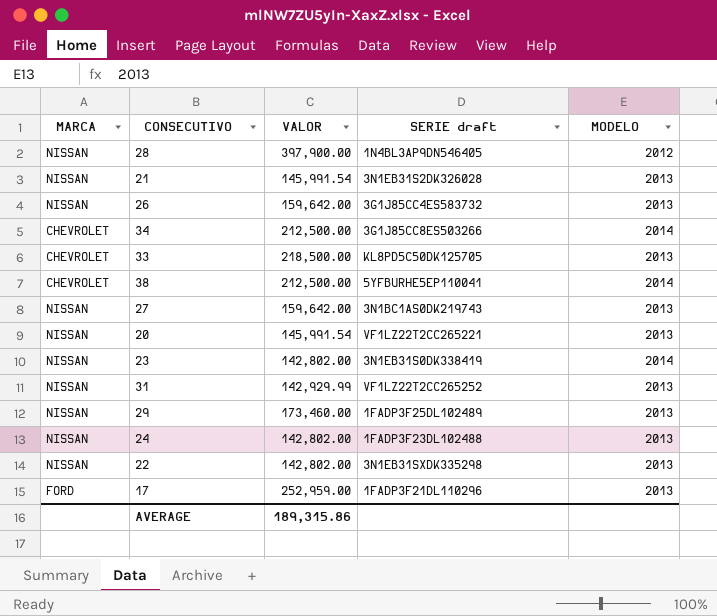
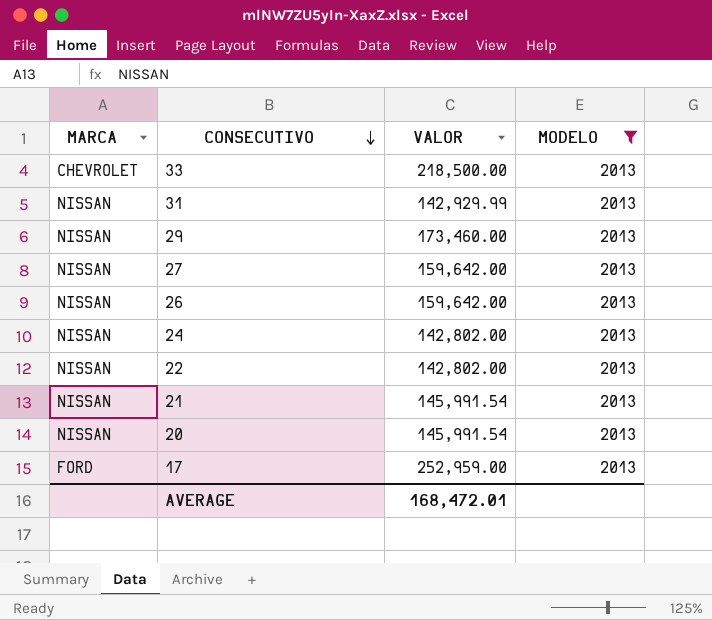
filter: none -> MODELO = 2013
row order: none -> CONSECUTIVO descending
column SERIE draft | position: 4 -> none
AVERAGE | VALOR: 189,315.86 -> 168,472.01

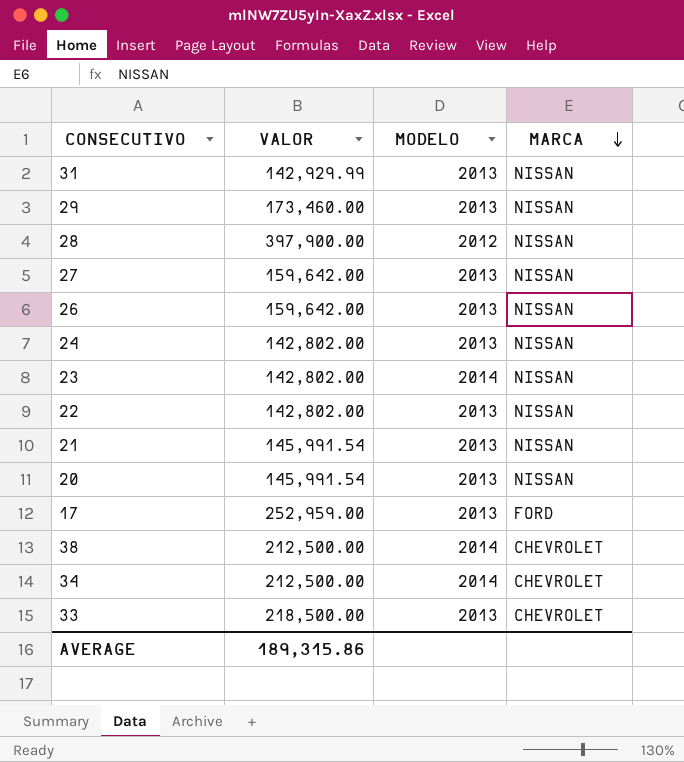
filter: MODELO = 2013 -> none
row order: CONSECUTIVO descending -> MARCA descending
column MARCA | position: 1 -> 4
AVERAGE | VALOR: 168,472.01 -> 189,315.86

